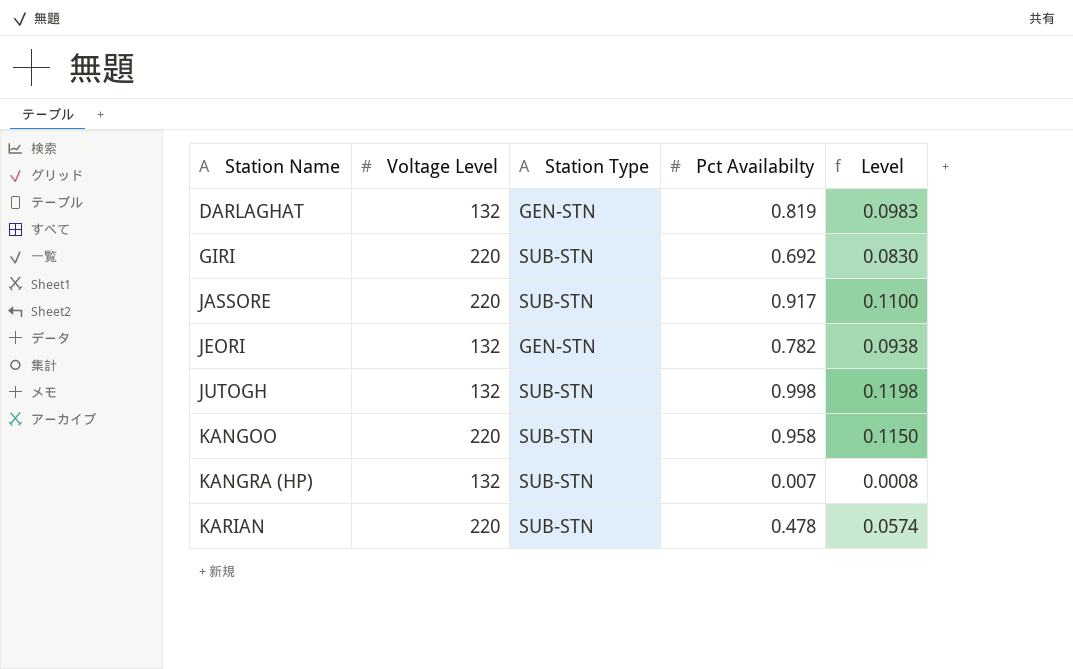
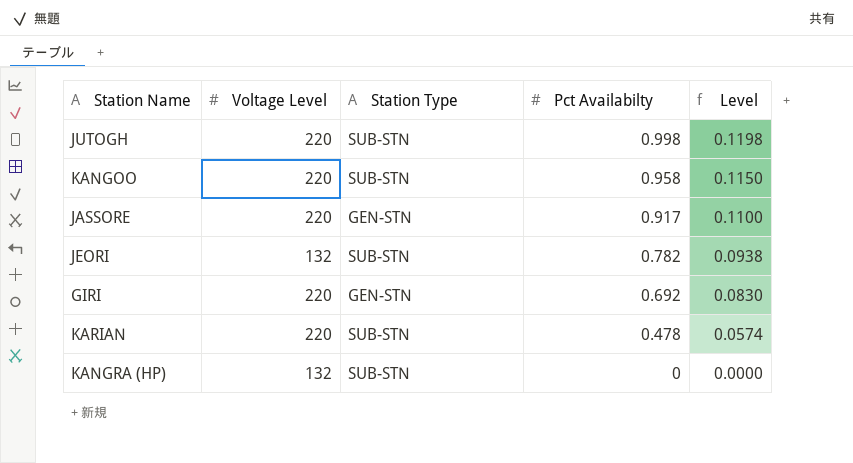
row order: Station Name ascending -> Pct Availabilty descending
row DARLAGHAT: 132 | GEN-STN | 0.819 | 0.0983 -> none
JUTOGH | Voltage Level: 132 -> 220
JASSORE | Station Type: SUB-STN -> GEN-STN
JEORI | Station Type: GEN-STN -> SUB-STN
GIRI | Station Type: SUB-STN -> GEN-STN
KANGRA (HP) | Pct Availabilty: 0.007 -> 0
KANGRA (HP) | Level: 0.0008 -> 0.0000

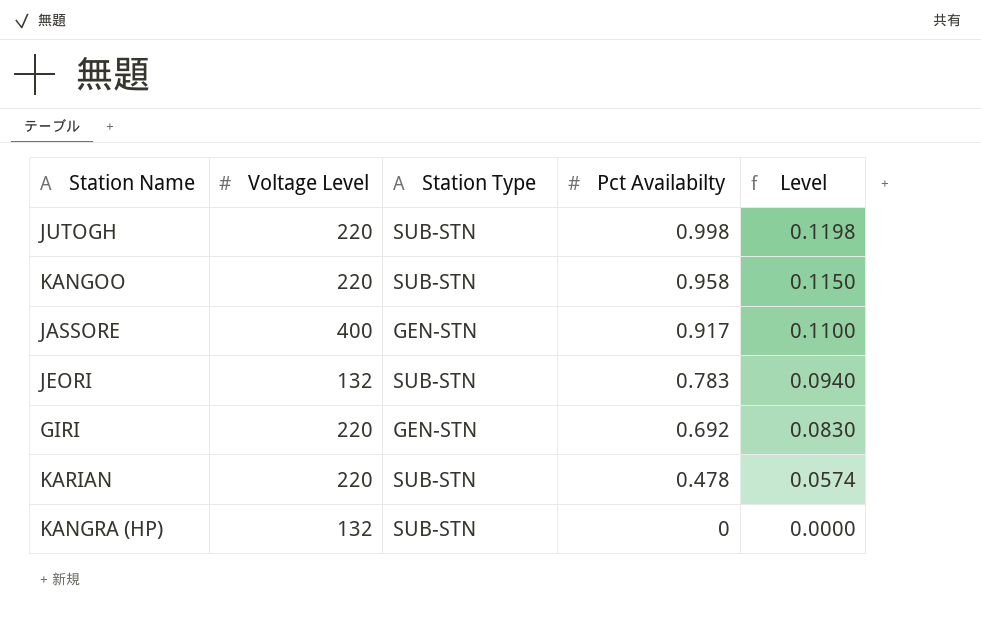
JASSORE | Voltage Level: 220 -> 400
JEORI | Pct Availabilty: 0.782 -> 0.783
JEORI | Level: 0.0938 -> 0.0940

